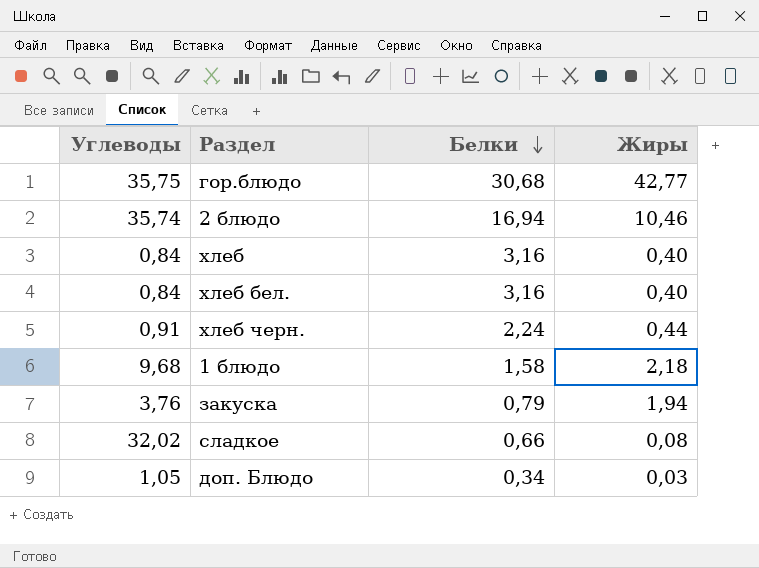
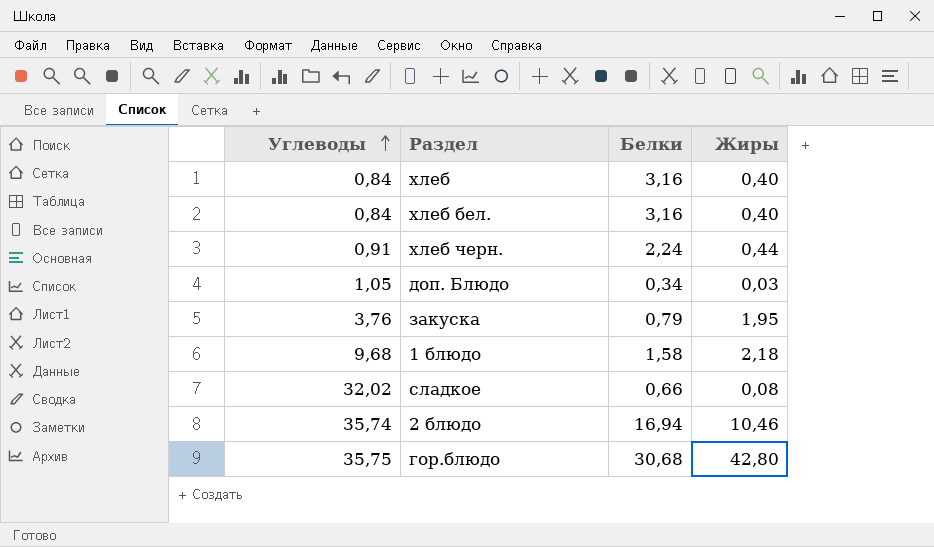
row order: Белки descending -> Углеводы ascending
закуска | Жиры: 1,94 -> 1,95
гор.блюдо | Жиры: 42,77 -> 42,80

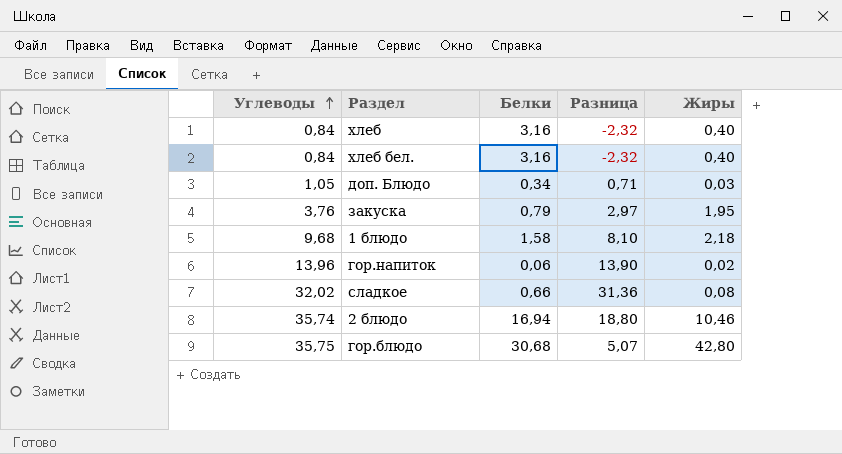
column Разница | formula: none -> [Углеводы] - [Белки]
row хлеб черн.: 0,91 | 2,24 | 0,44 -> none
row гор.напиток: none -> 13,96 | 0,06 | 13,90 | 0,02

